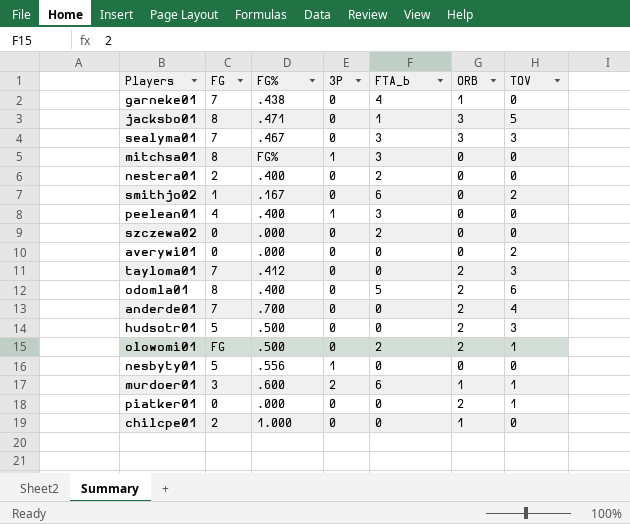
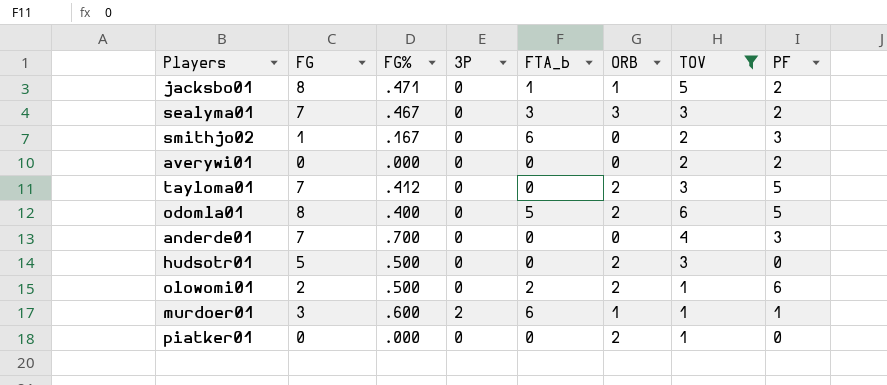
filter: none -> TOV != 0
column PF | position: none -> 8
jacksbo01 | ORB: 3 -> 1
anderde01 | ORB: 2 -> 0
olowomi01 | FG: FG -> 2

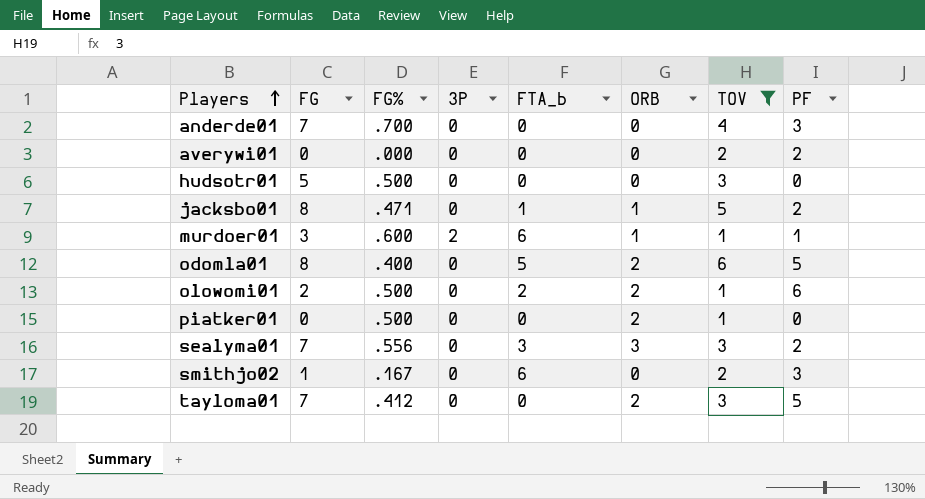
row order: none -> Players ascending
hudsotr01 | ORB: 2 -> 0
piatker01 | FG%: .000 -> .500
sealyma01 | FG%: .467 -> .556

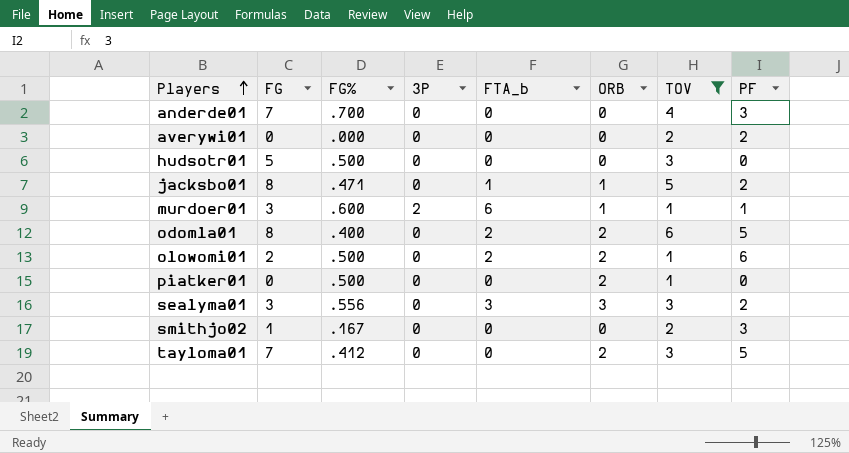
odomla01 | FTA_b: 5 -> 2
sealyma01 | FG: 7 -> 3
smithjo02 | FTA_b: 6 -> 0

